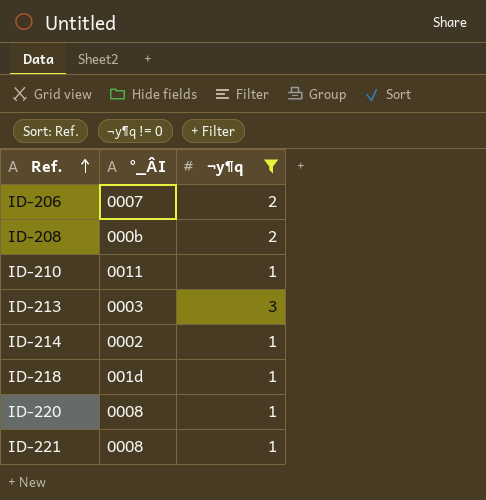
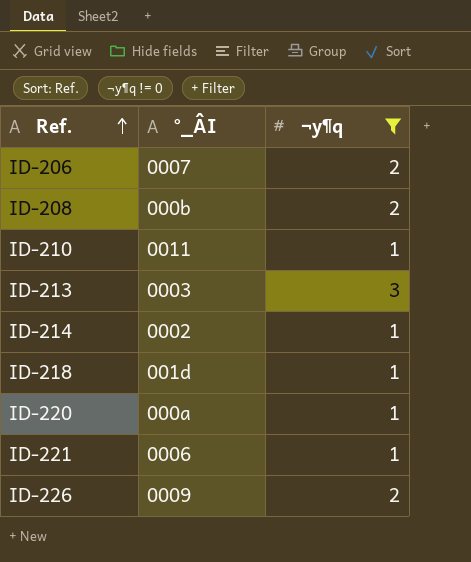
ID-220 | °_ÂI: 0008 -> 000a
ID-221 | °_ÂI: 0008 -> 0006
row ID-226: none -> 0009 | 2

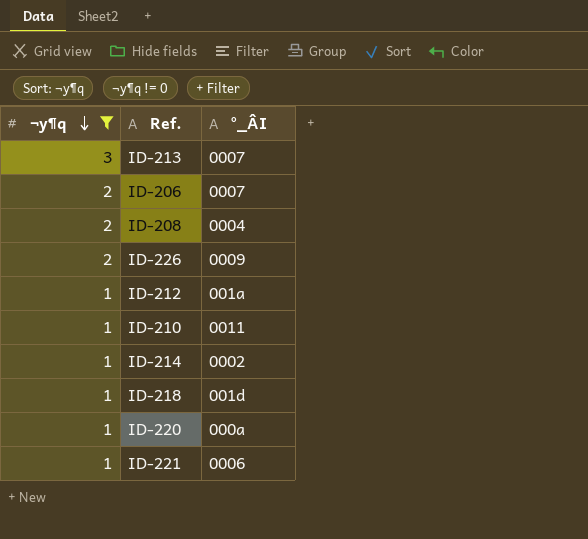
row order: Ref. ascending -> ¬y¶q descending
column ¬y¶q | position: 3 -> 1
ID-213 | °_ÂI: 0003 -> 0007
ID-208 | °_ÂI: 000b -> 0004
row ID-212: none -> 1 | 001a

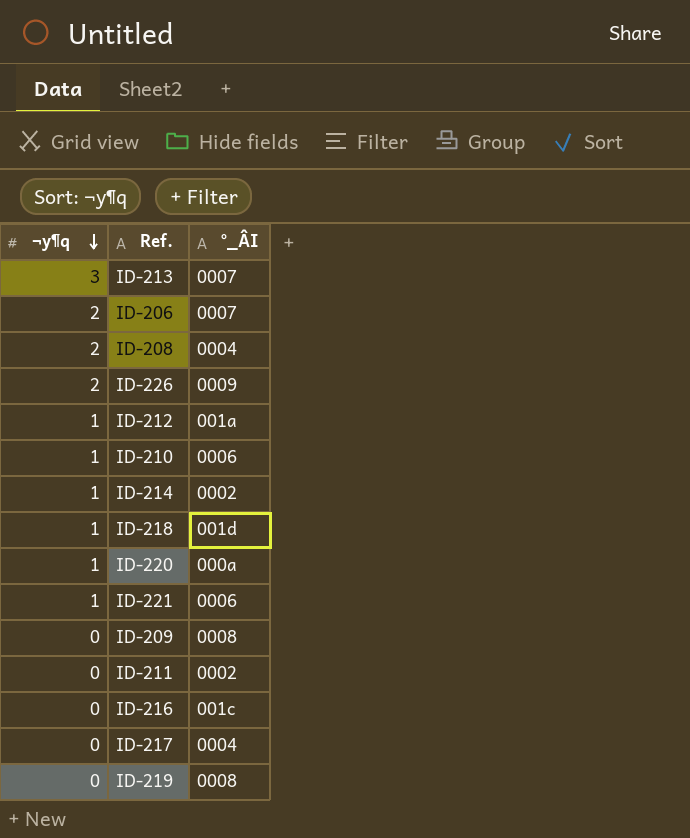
filter: ¬y¶q != 0 -> none
ID-210 | °_ÂI: 0011 -> 0006

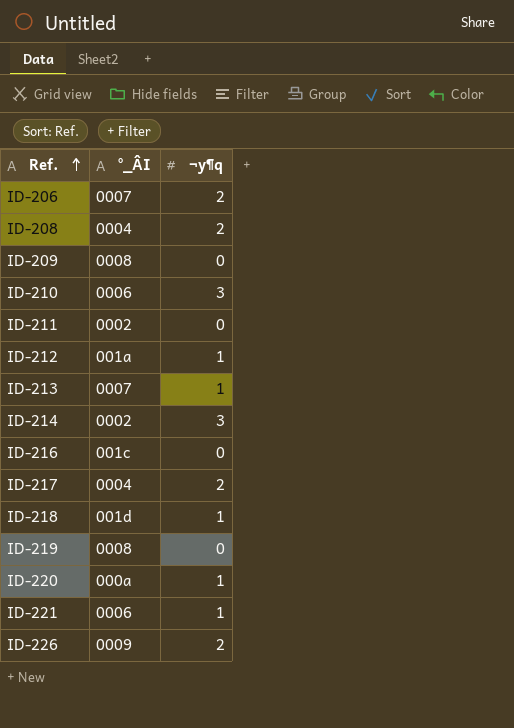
row order: ¬y¶q descending -> Ref. ascending
column ¬y¶q | position: 1 -> 3
ID-210 | ¬y¶q: 1 -> 3
ID-213 | ¬y¶q: 3 -> 1
ID-214 | ¬y¶q: 1 -> 3
ID-217 | ¬y¶q: 0 -> 2

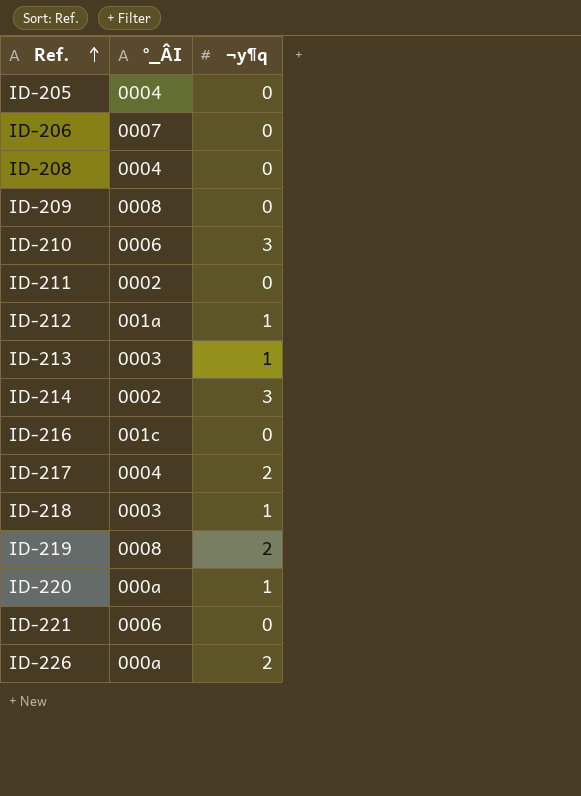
row ID-205: none -> 0004 | 0
ID-206 | ¬y¶q: 2 -> 0
ID-208 | ¬y¶q: 2 -> 0
ID-213 | °_ÂI: 0007 -> 0003
ID-218 | °_ÂI: 001d -> 0003
ID-219 | ¬y¶q: 0 -> 2
ID-221 | ¬y¶q: 1 -> 0
ID-226 | °_ÂI: 0009 -> 000a

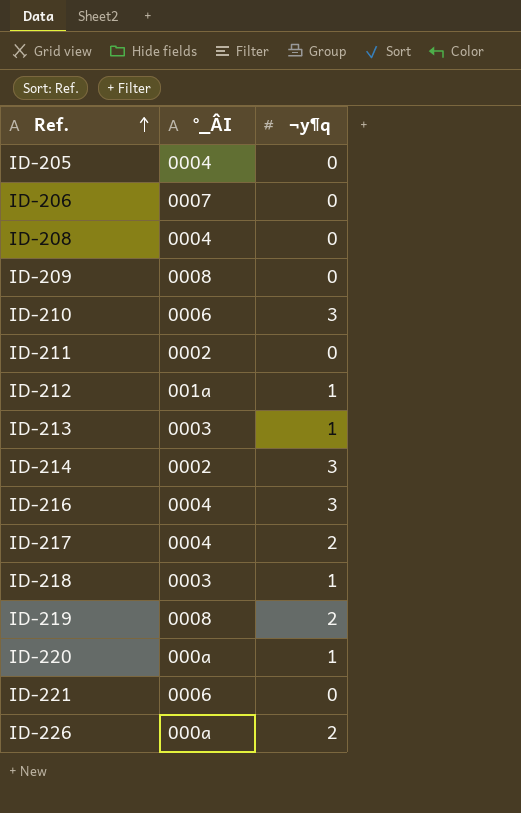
ID-216 | °_ÂI: 001c -> 0004
ID-216 | ¬y¶q: 0 -> 3

